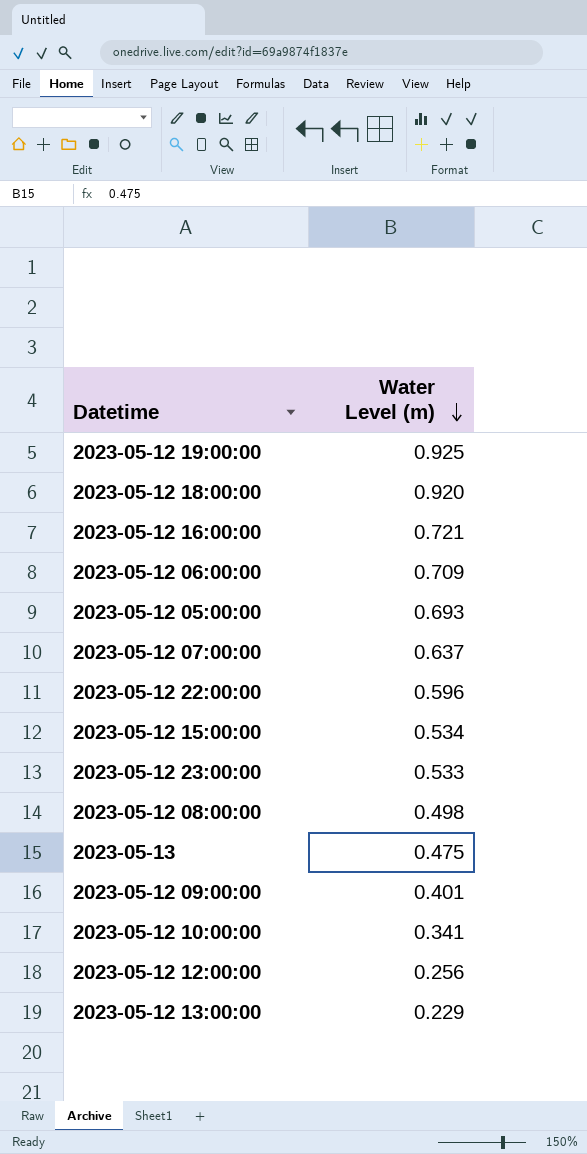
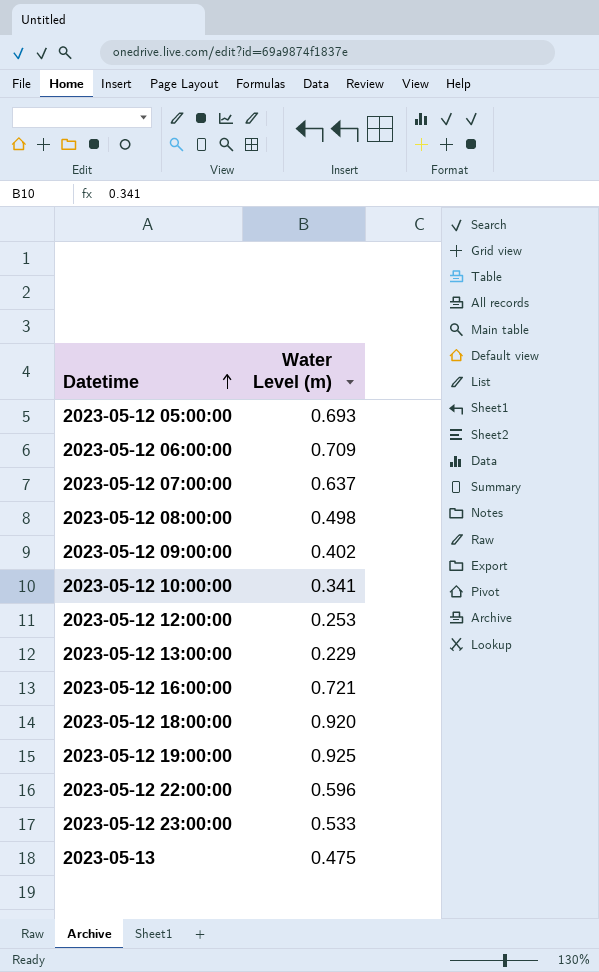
row order: Water Level (m) descending -> Datetime ascending
row 2023-05-12 15:00:00: 0.534 -> none
2023-05-12 09:00:00 | Water Level (m): 0.401 -> 0.402
2023-05-12 12:00:00 | Water Level (m): 0.256 -> 0.253

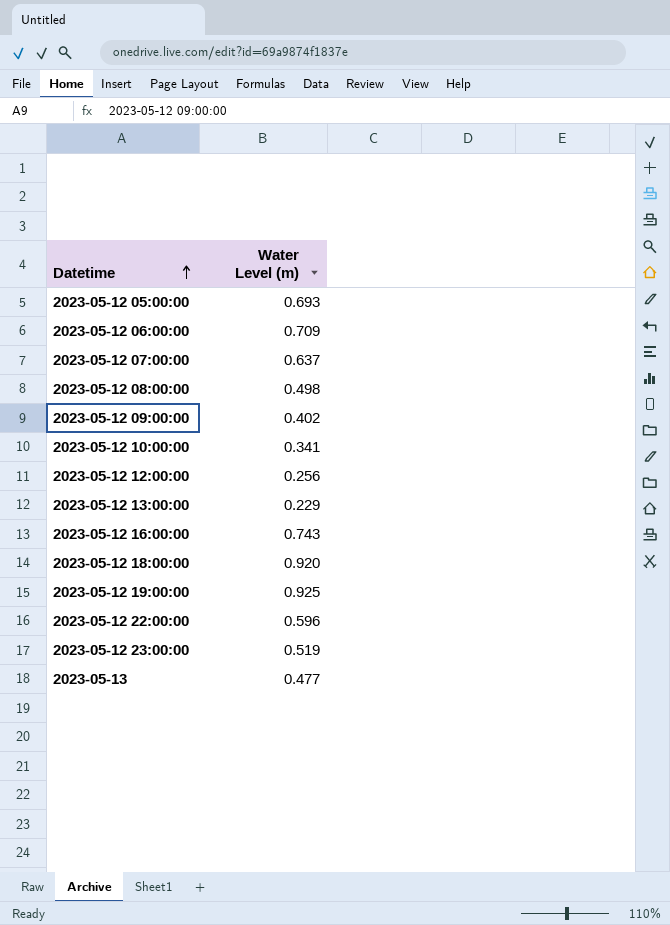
2023-05-12 12:00:00 | Water Level (m): 0.253 -> 0.256
2023-05-12 16:00:00 | Water Level (m): 0.721 -> 0.743
2023-05-12 23:00:00 | Water Level (m): 0.533 -> 0.519
2023-05-13 | Water Level (m): 0.475 -> 0.477

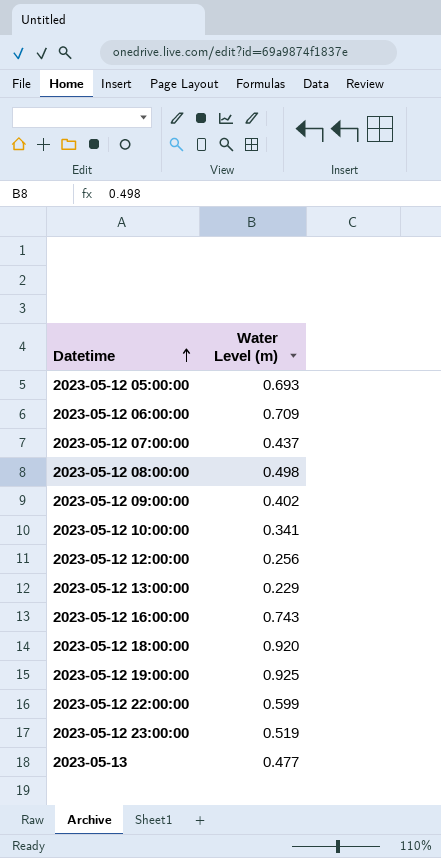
2023-05-12 07:00:00 | Water Level (m): 0.637 -> 0.437
2023-05-12 22:00:00 | Water Level (m): 0.596 -> 0.599

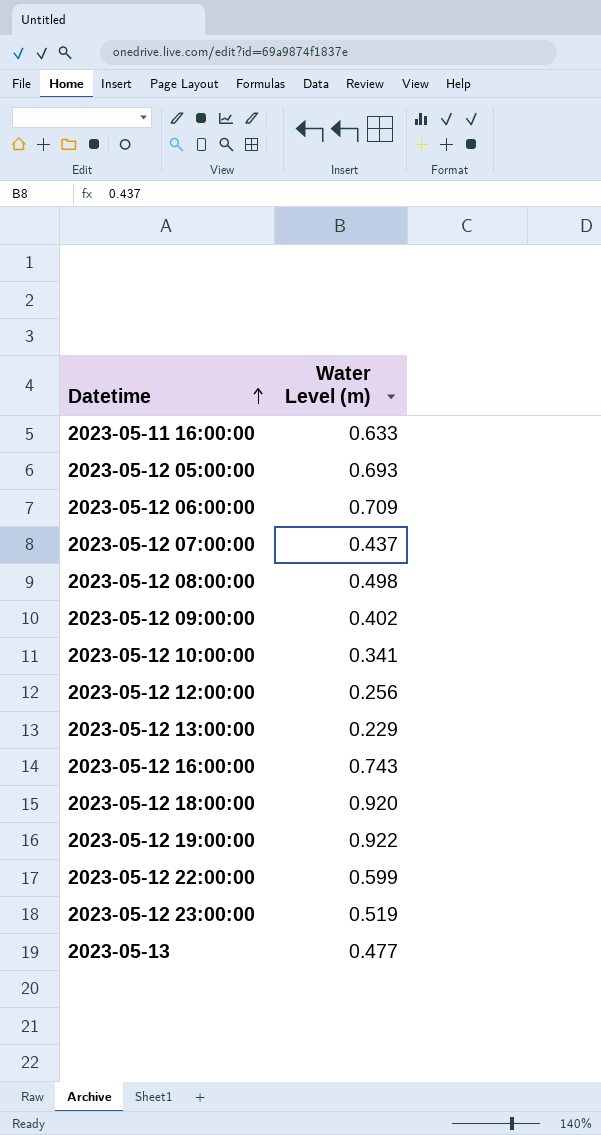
row 2023-05-11 16:00:00: none -> 0.633
2023-05-12 19:00:00 | Water Level (m): 0.925 -> 0.922

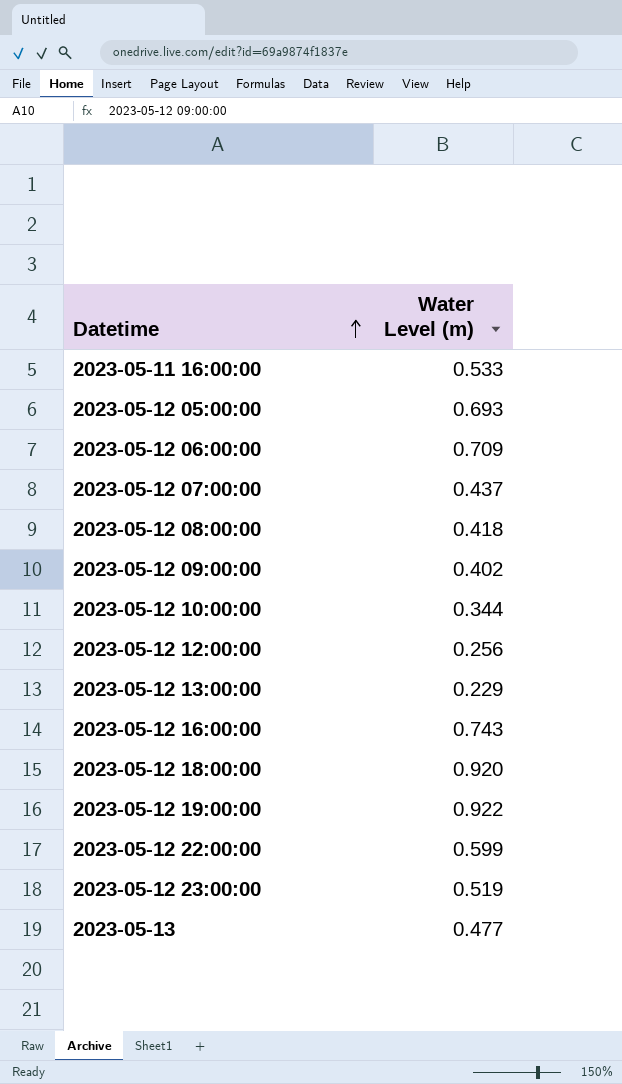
2023-05-11 16:00:00 | Water Level (m): 0.633 -> 0.533
2023-05-12 08:00:00 | Water Level (m): 0.498 -> 0.418
2023-05-12 10:00:00 | Water Level (m): 0.341 -> 0.344

